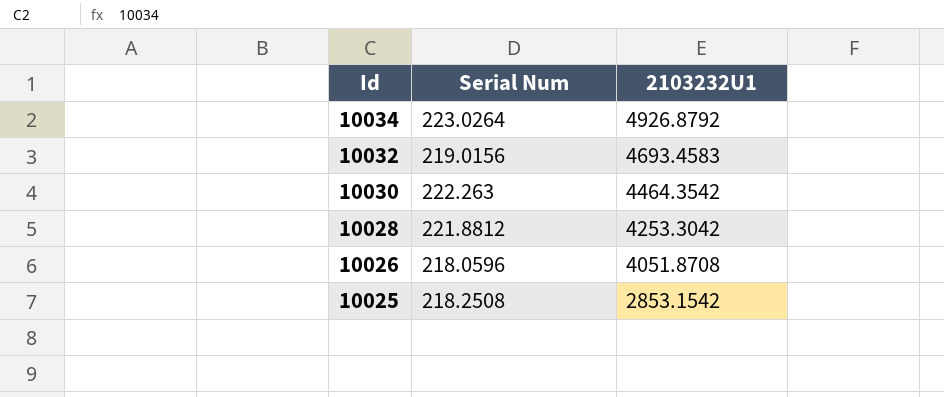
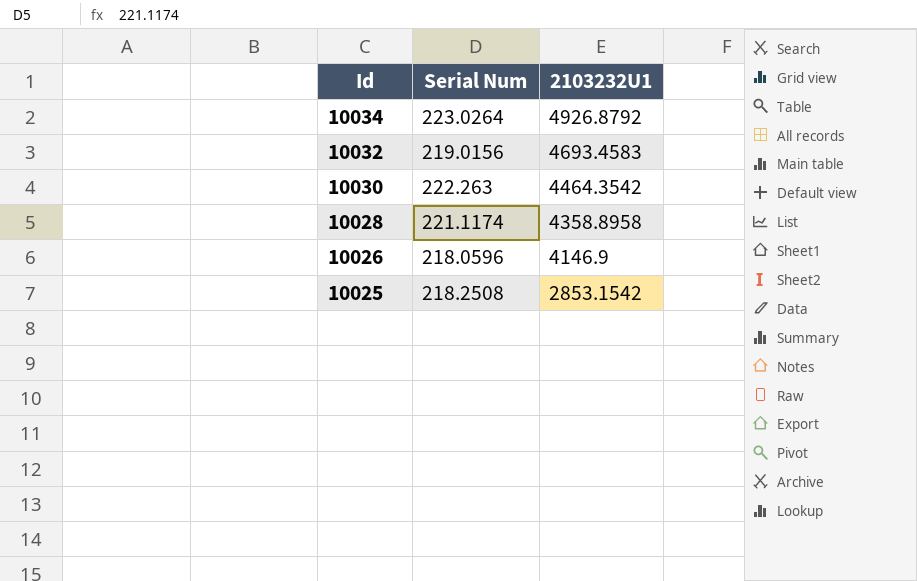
10028 | Serial Num: 221.8812 -> 221.1174
10028 | 2103232U1: 4253.3042 -> 4358.8958
10026 | 2103232U1: 4051.8708 -> 4146.9

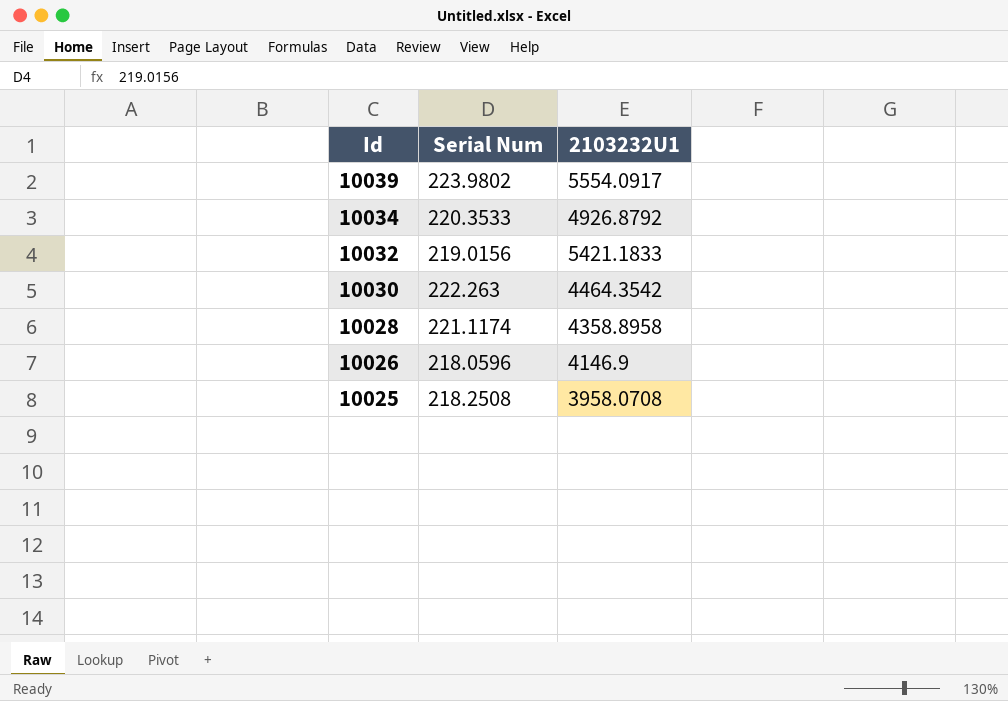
row 10039: none -> 223.9802 | 5554.0917
10034 | Serial Num: 223.0264 -> 220.3533
10032 | 2103232U1: 4693.4583 -> 5421.1833
10025 | 2103232U1: 2853.1542 -> 3958.0708

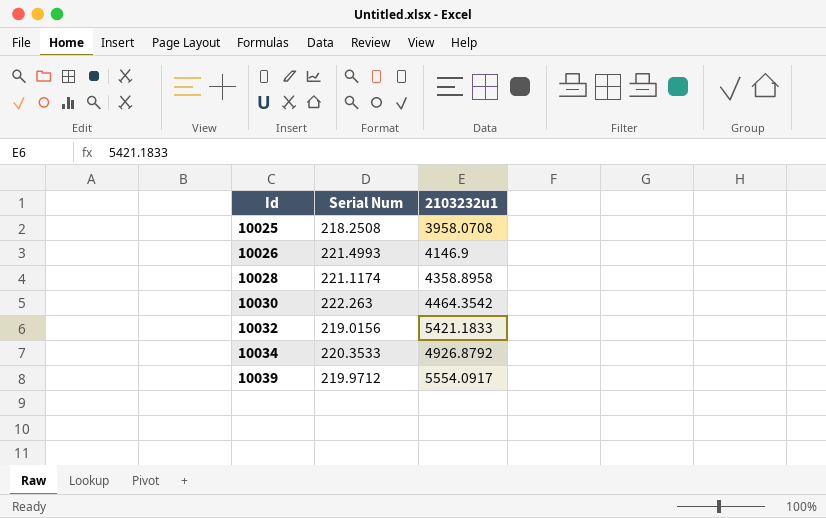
row order: Id descending -> Id ascending
column name: 2103232U1 -> 2103232u1
10026 | Serial Num: 218.0596 -> 221.4993
10039 | Serial Num: 223.9802 -> 219.9712

